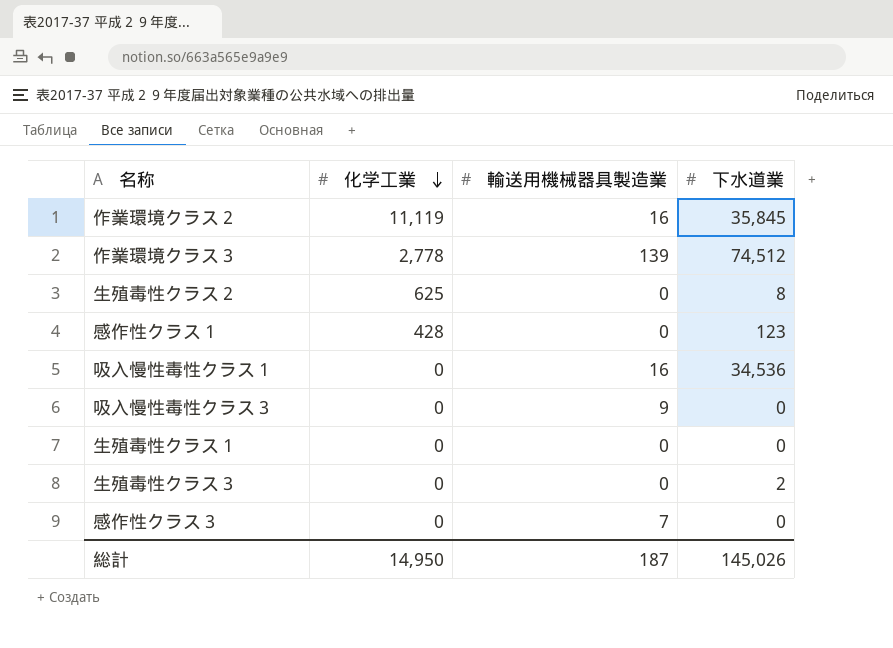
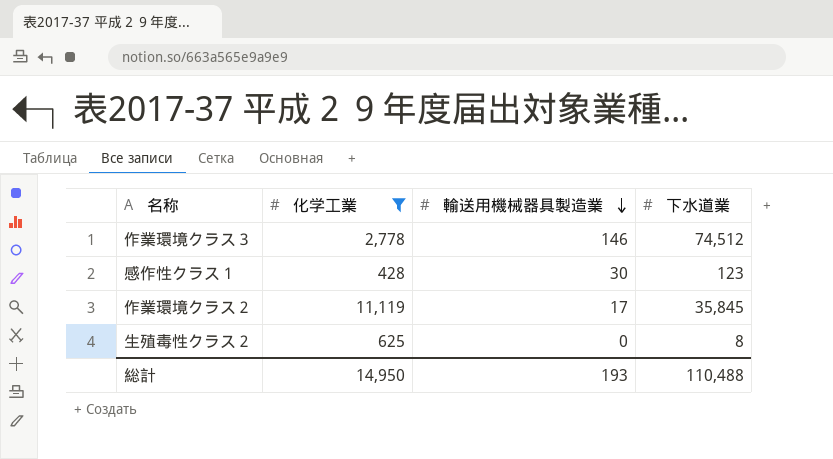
filter: none -> 化学工業 != 0
row order: 化学工業 descending -> 輸送用機械器具製造業 descending
作業環境クラス３ | 輸送用機械器具製造業: 139 -> 146
感作性クラス１ | 輸送用機械器具製造業: 0 -> 30
作業環境クラス２ | 輸送用機械器具製造業: 16 -> 17
総計 | 輸送用機械器具製造業: 187 -> 193
総計 | 下水道業: 145,026 -> 110,488

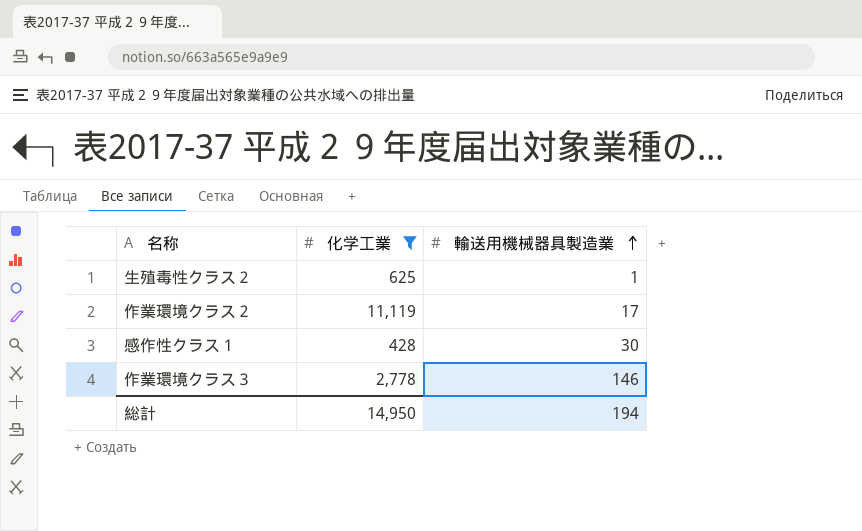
row order: 輸送用機械器具製造業 descending -> 輸送用機械器具製造業 ascending
column 下水道業 | position: 4 -> none
生殖毒性クラス２ | 輸送用機械器具製造業: 0 -> 1
総計 | 輸送用機械器具製造業: 193 -> 194

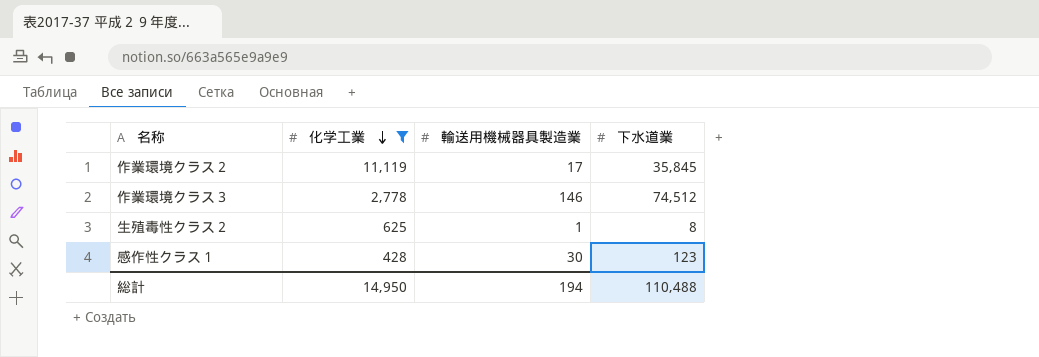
row order: 輸送用機械器具製造業 ascending -> 化学工業 descending
column 下水道業 | position: none -> 4

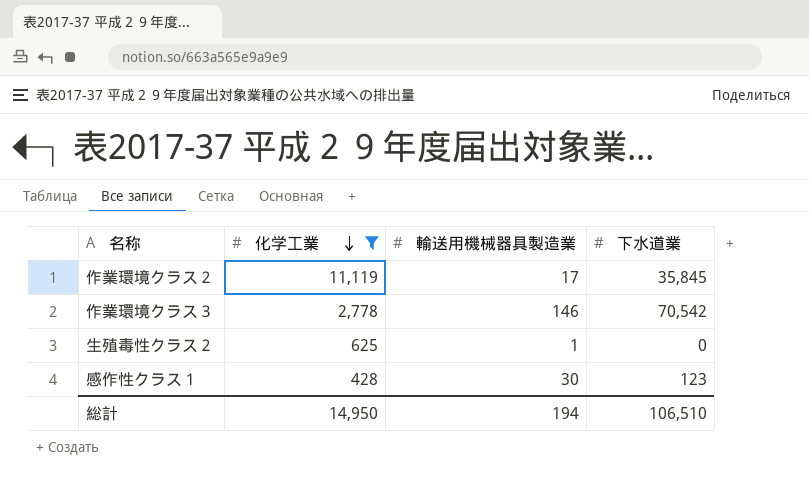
作業環境クラス３ | 下水道業: 74,512 -> 70,542
生殖毒性クラス２ | 下水道業: 8 -> 0
総計 | 下水道業: 110,488 -> 106,510

